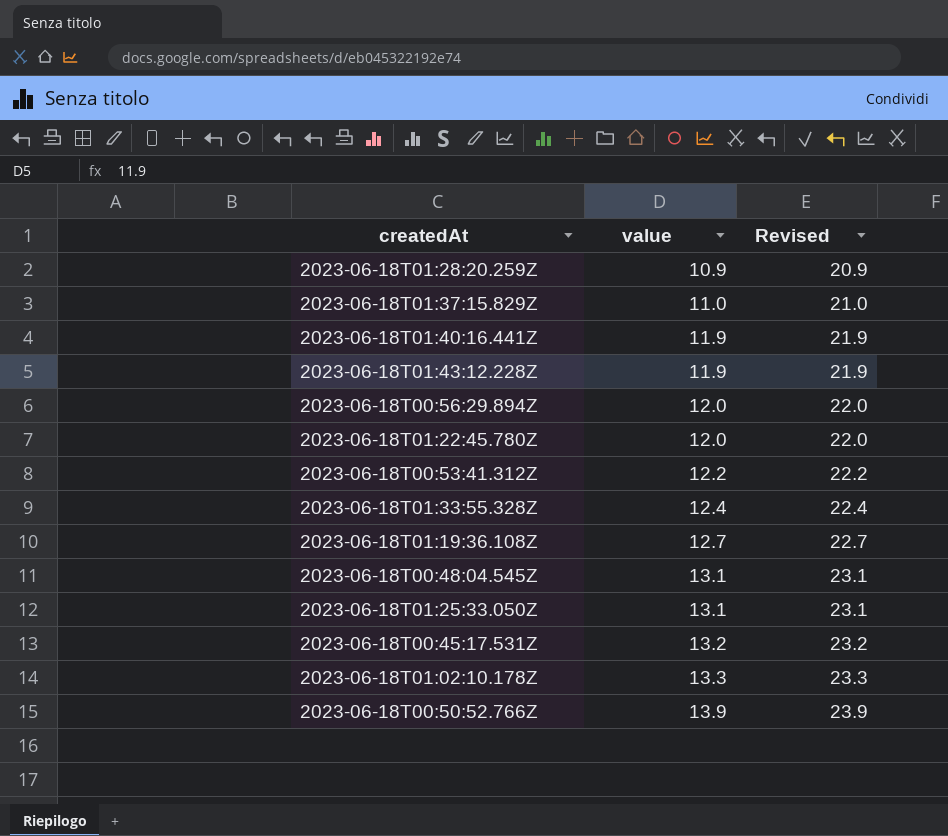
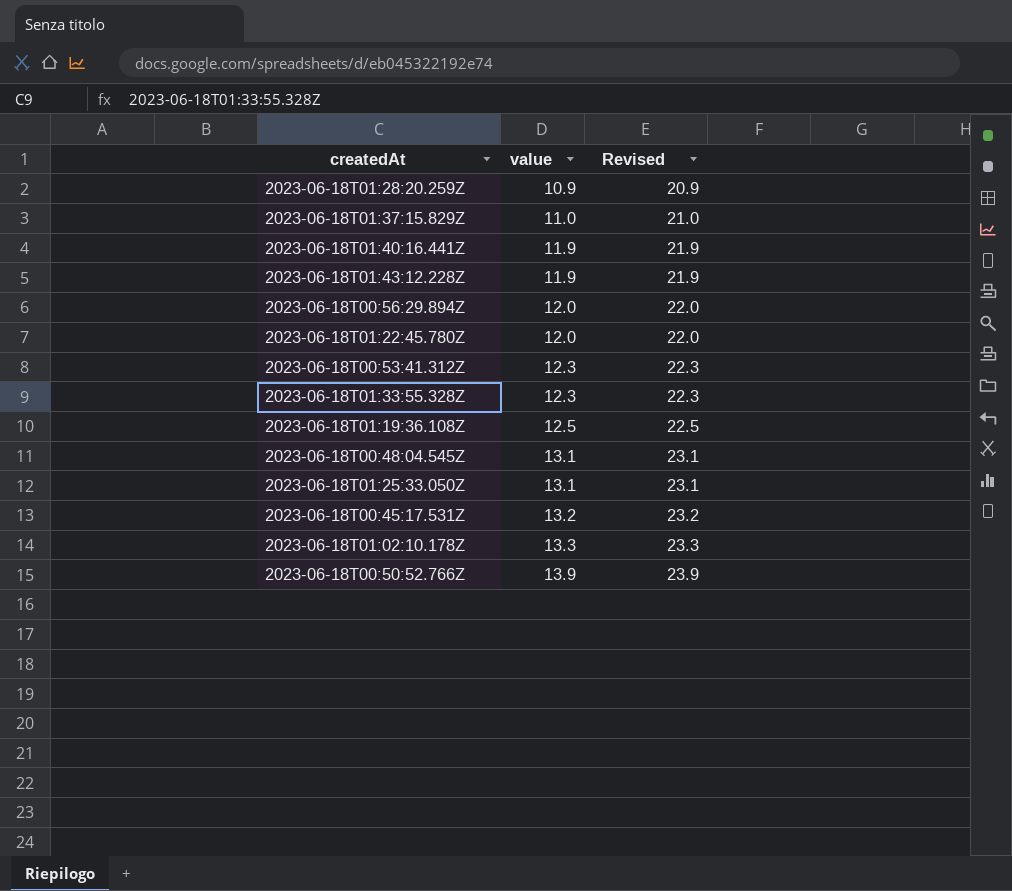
2023-06-18T00:53:41.312Z | value: 12.2 -> 12.3
2023-06-18T00:53:41.312Z | Revised: 22.2 -> 22.3
2023-06-18T01:33:55.328Z | value: 12.4 -> 12.3
2023-06-18T01:33:55.328Z | Revised: 22.4 -> 22.3
2023-06-18T01:19:36.108Z | value: 12.7 -> 12.5
2023-06-18T01:19:36.108Z | Revised: 22.7 -> 22.5

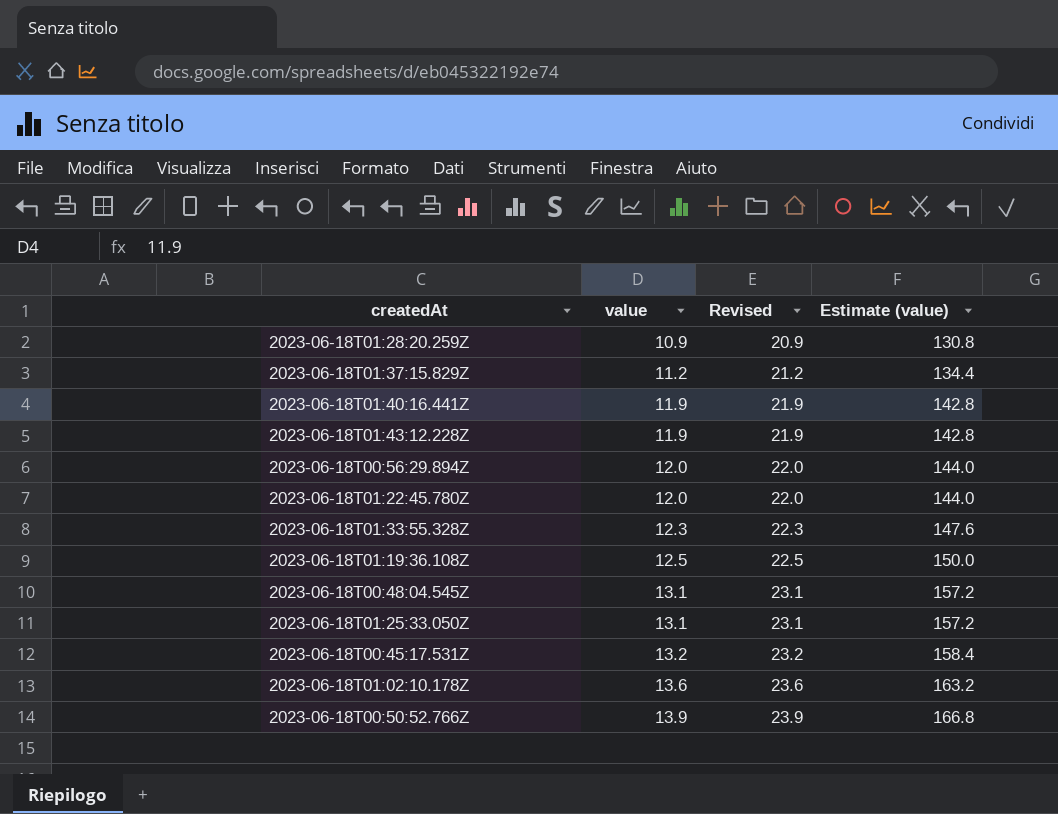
column Estimate (value) | formula: none -> [value] * 12
row 2023-06-18T00:53:41.312Z: 12.3 | 22.3 -> none
2023-06-18T01:37:15.829Z | value: 11.0 -> 11.2
2023-06-18T01:37:15.829Z | Revised: 21.0 -> 21.2
2023-06-18T01:02:10.178Z | value: 13.3 -> 13.6
2023-06-18T01:02:10.178Z | Revised: 23.3 -> 23.6

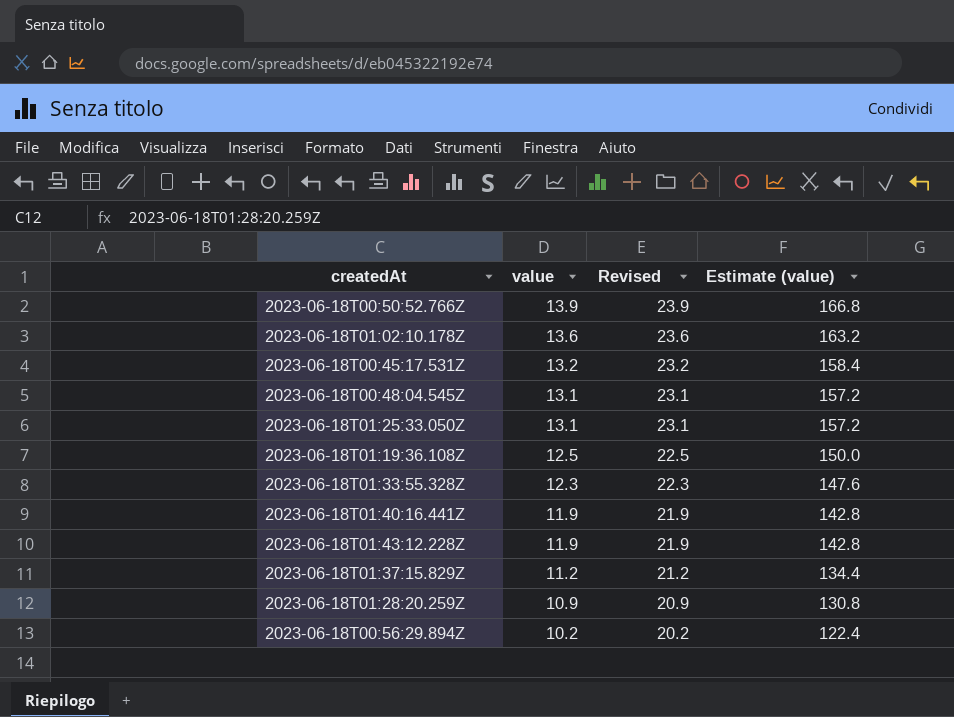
row order: value ascending -> value descending
row 2023-06-18T01:22:45.780Z: 12.0 | 22.0 | 144.0 -> none
2023-06-18T00:56:29.894Z | value: 12.0 -> 10.2
2023-06-18T00:56:29.894Z | Revised: 22.0 -> 20.2
2023-06-18T00:56:29.894Z | Estimate (value): 144.0 -> 122.4

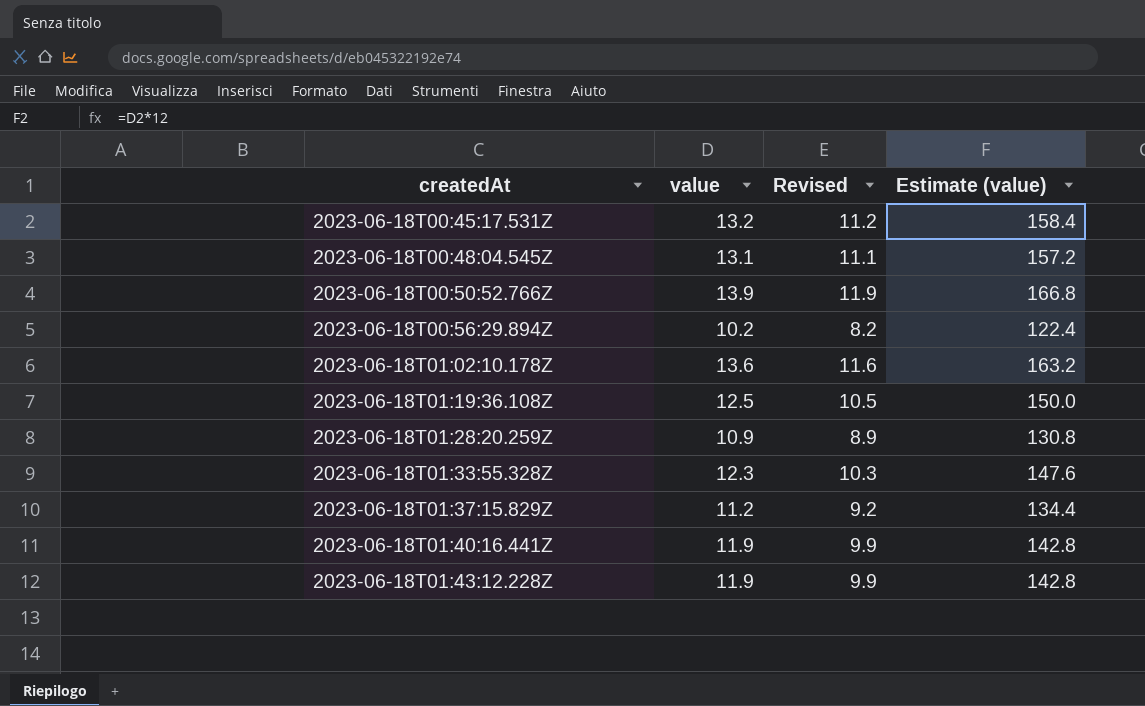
row order: value descending -> createdAt ascending
column Revised | formula: [value] + 10 -> [value] - 2
row 2023-06-18T01:25:33.050Z: 13.1 | 23.1 | 157.2 -> none

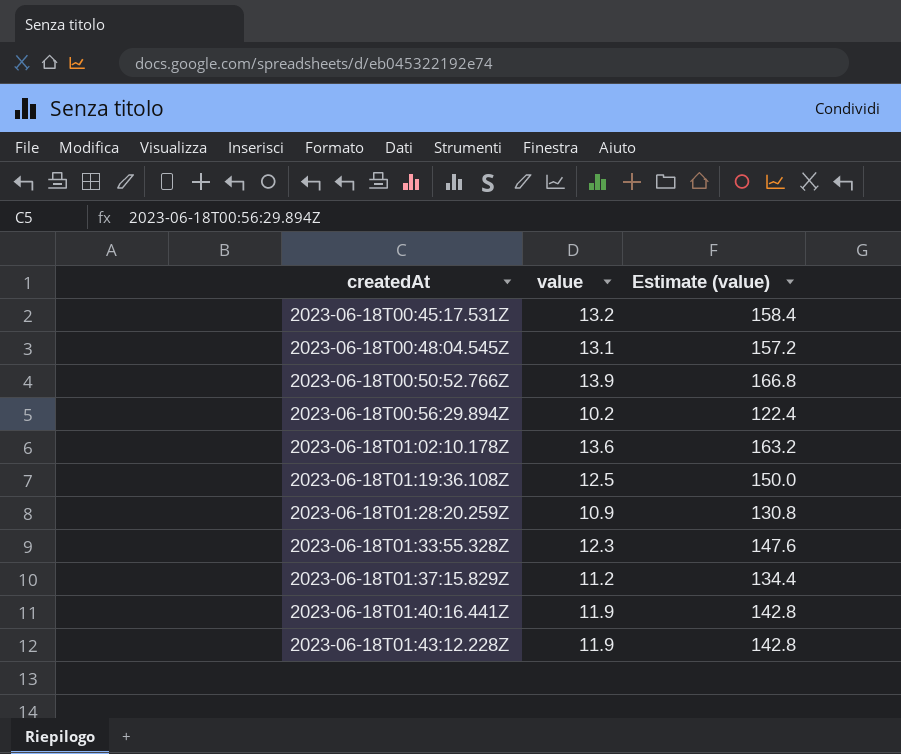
column Revised | formula: [value] - 2 -> none

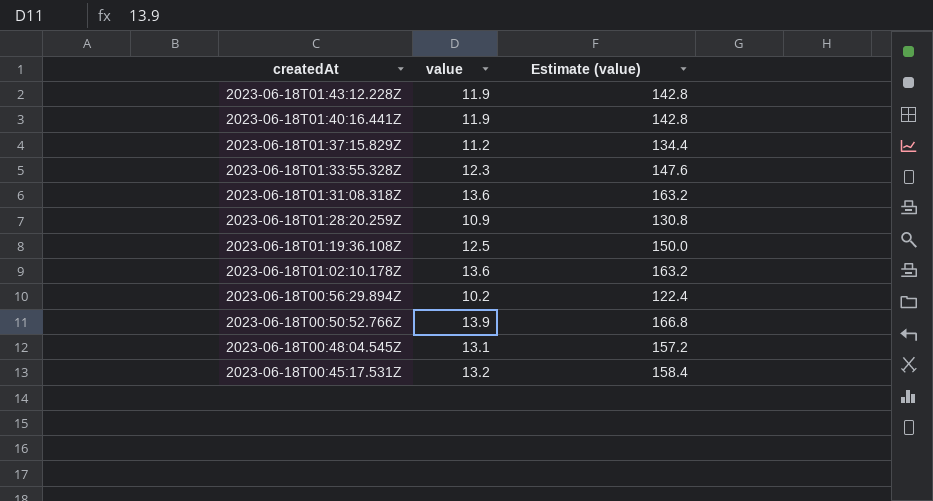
row order: createdAt ascending -> createdAt descending
row 2023-06-18T01:31:08.318Z: none -> 13.6 | 163.2

